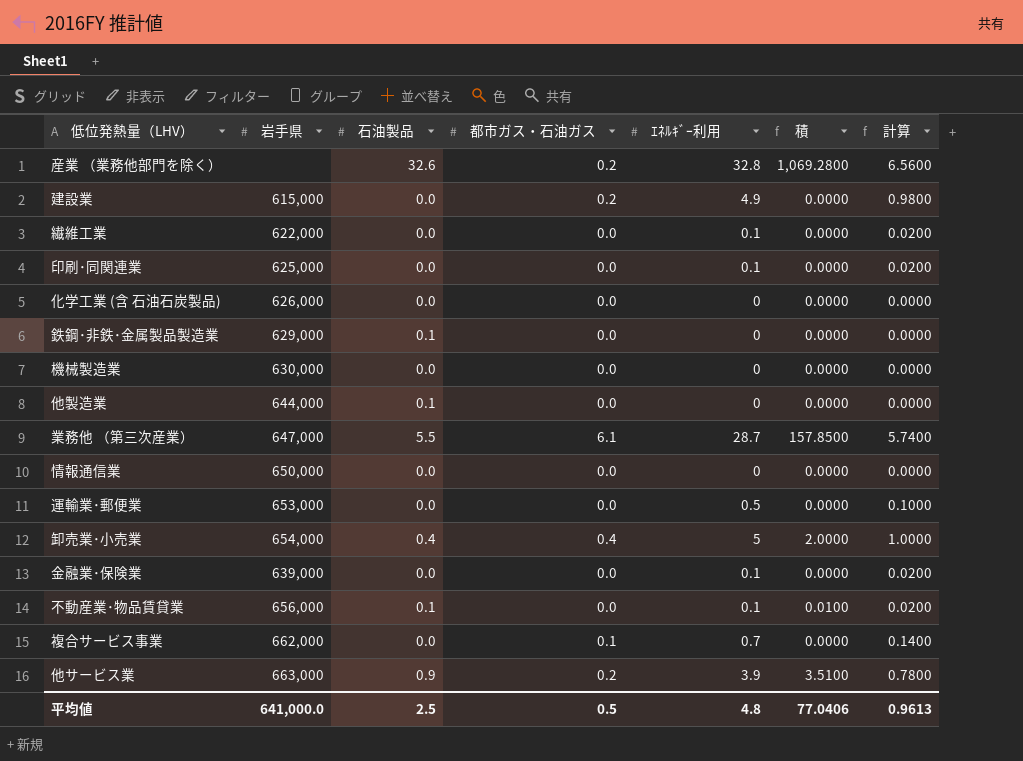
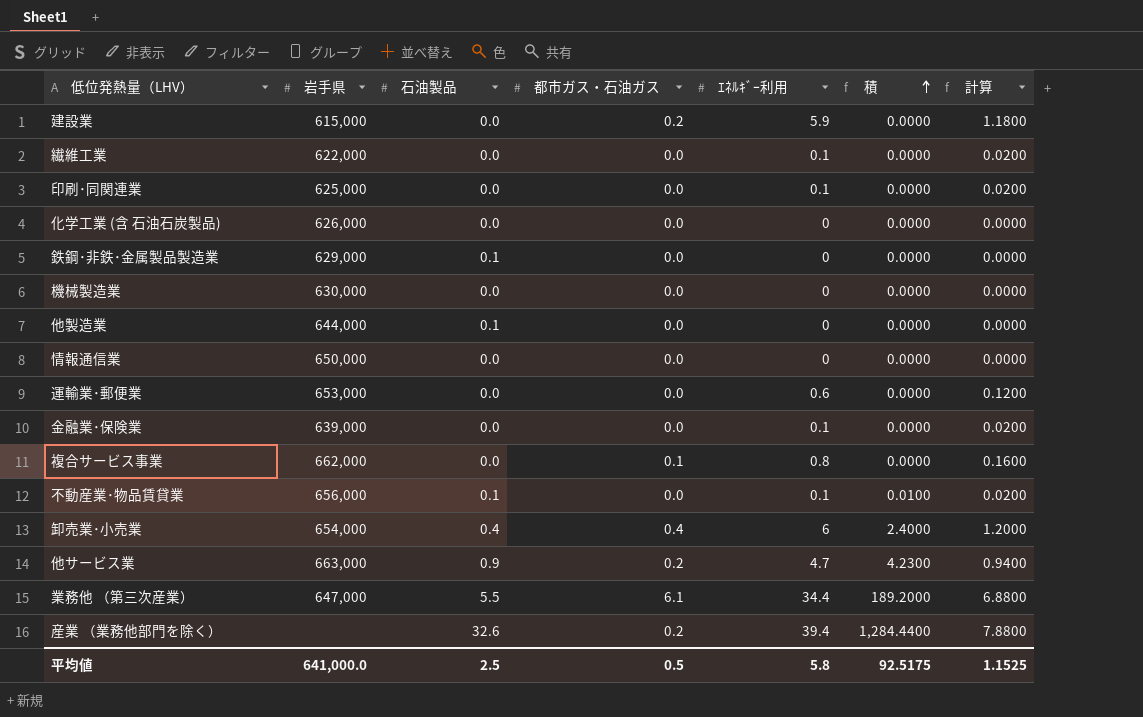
row order: none -> 積 ascending
建設業 | ｴﾈﾙｷﾞｰ利用: 4.9 -> 5.9
建設業 | 計算: 0.9800 -> 1.1800
運輸業･郵便業 | ｴﾈﾙｷﾞｰ利用: 0.5 -> 0.6
運輸業･郵便業 | 計算: 0.1000 -> 0.1200
複合サービス事業 | ｴﾈﾙｷﾞｰ利用: 0.7 -> 0.8
複合サービス事業 | 計算: 0.1400 -> 0.1600
卸売業･小売業 | ｴﾈﾙｷﾞｰ利用: 5 -> 6
卸売業･小売業 | 積: 2.0000 -> 2.4000
卸売業･小売業 | 計算: 1.0000 -> 1.2000
他サービス業 | ｴﾈﾙｷﾞｰ利用: 3.9 -> 4.7
他サービス業 | 積: 3.5100 -> 4.2300
他サービス業 | 計算: 0.7800 -> 0.9400
業務他 （第三次産業） | ｴﾈﾙｷﾞｰ利用: 28.7 -> 34.4
業務他 （第三次産業） | 積: 157.8500 -> 189.2000
業務他 （第三次産業） | 計算: 5.7400 -> 6.8800
産業 （業務他部門を除く） | ｴﾈﾙｷﾞｰ利用: 32.8 -> 39.4
産業 （業務他部門を除く） | 積: 1,069.2800 -> 1,284.4400
産業 （業務他部門を除く） | 計算: 6.5600 -> 7.8800
平均値 | ｴﾈﾙｷﾞｰ利用: 4.8 -> 5.8
平均値 | 積: 77.0406 -> 92.5175
平均値 | 計算: 0.9613 -> 1.1525

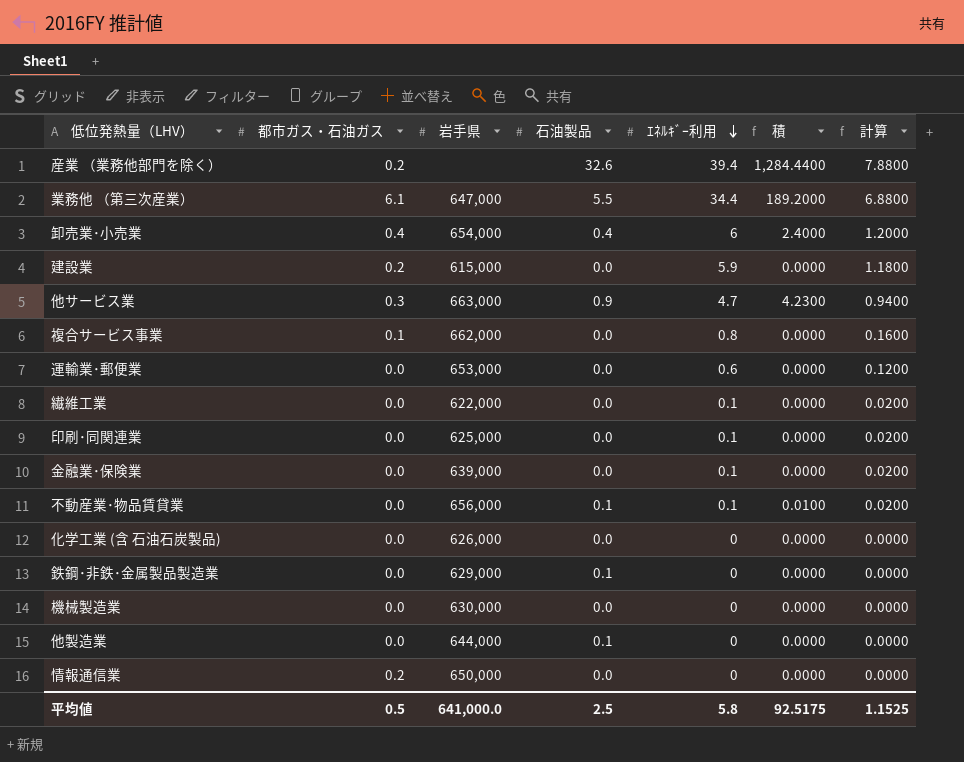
row order: 積 ascending -> ｴﾈﾙｷﾞｰ利用 descending
column 都市ガス・石油ガス | position: 4 -> 2
他サービス業 | 都市ガス・石油ガス: 0.2 -> 0.3
情報通信業 | 都市ガス・石油ガス: 0.0 -> 0.2

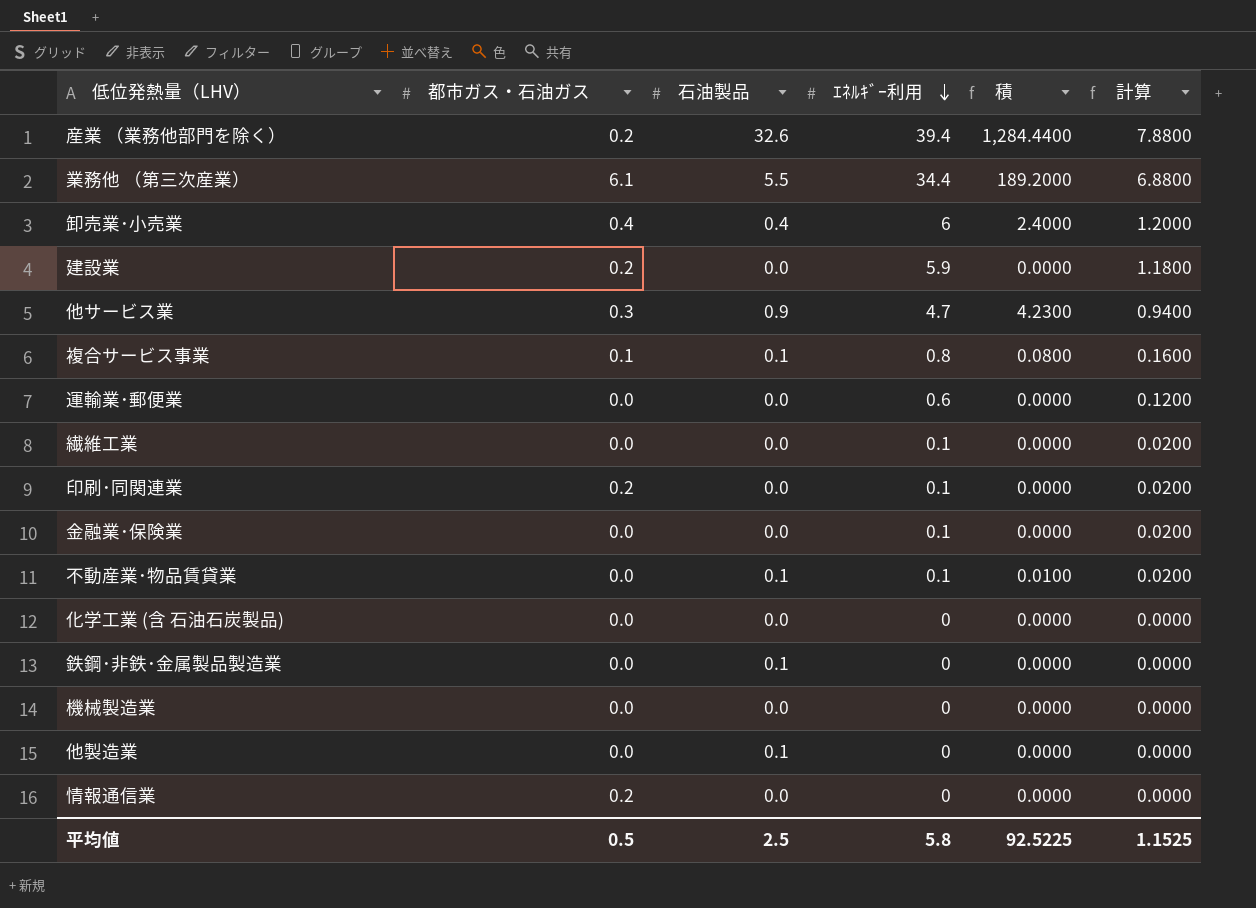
column 岩手県 | position: 3 -> none
複合サービス事業 | 石油製品: 0.0 -> 0.1
複合サービス事業 | 積: 0.0000 -> 0.0800
印刷･同関連業 | 都市ガス・石油ガス: 0.0 -> 0.2
平均値 | 積: 92.5175 -> 92.5225

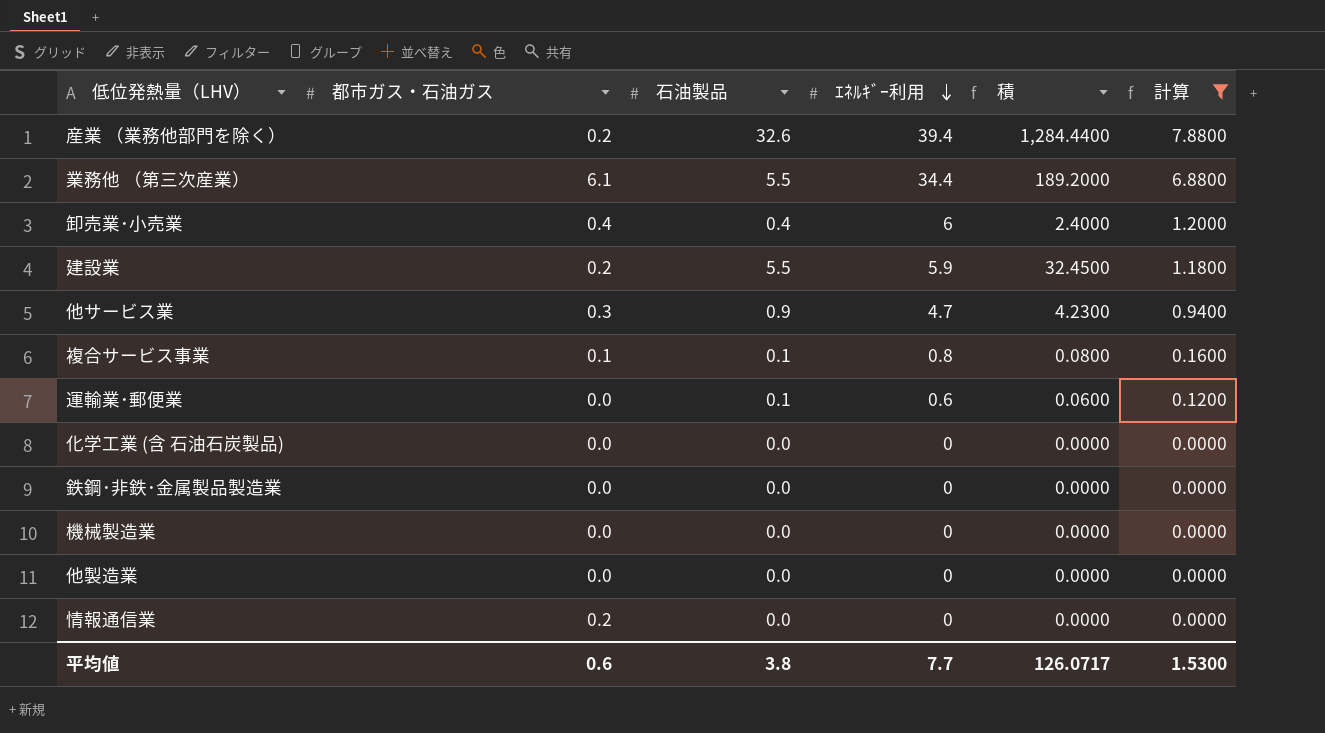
filter: none -> 計算 != 0.0200
建設業 | 石油製品: 0.0 -> 5.5
建設業 | 積: 0.0000 -> 32.4500
運輸業･郵便業 | 石油製品: 0.0 -> 0.1
運輸業･郵便業 | 積: 0.0000 -> 0.0600
鉄鋼･非鉄･金属製品製造業 | 石油製品: 0.1 -> 0.0
他製造業 | 石油製品: 0.1 -> 0.0
平均値 | 都市ガス・石油ガス: 0.5 -> 0.6
平均値 | 石油製品: 2.5 -> 3.8
平均値 | ｴﾈﾙｷﾞｰ利用: 5.8 -> 7.7
平均値 | 積: 92.5225 -> 126.0717
平均値 | 計算: 1.1525 -> 1.5300

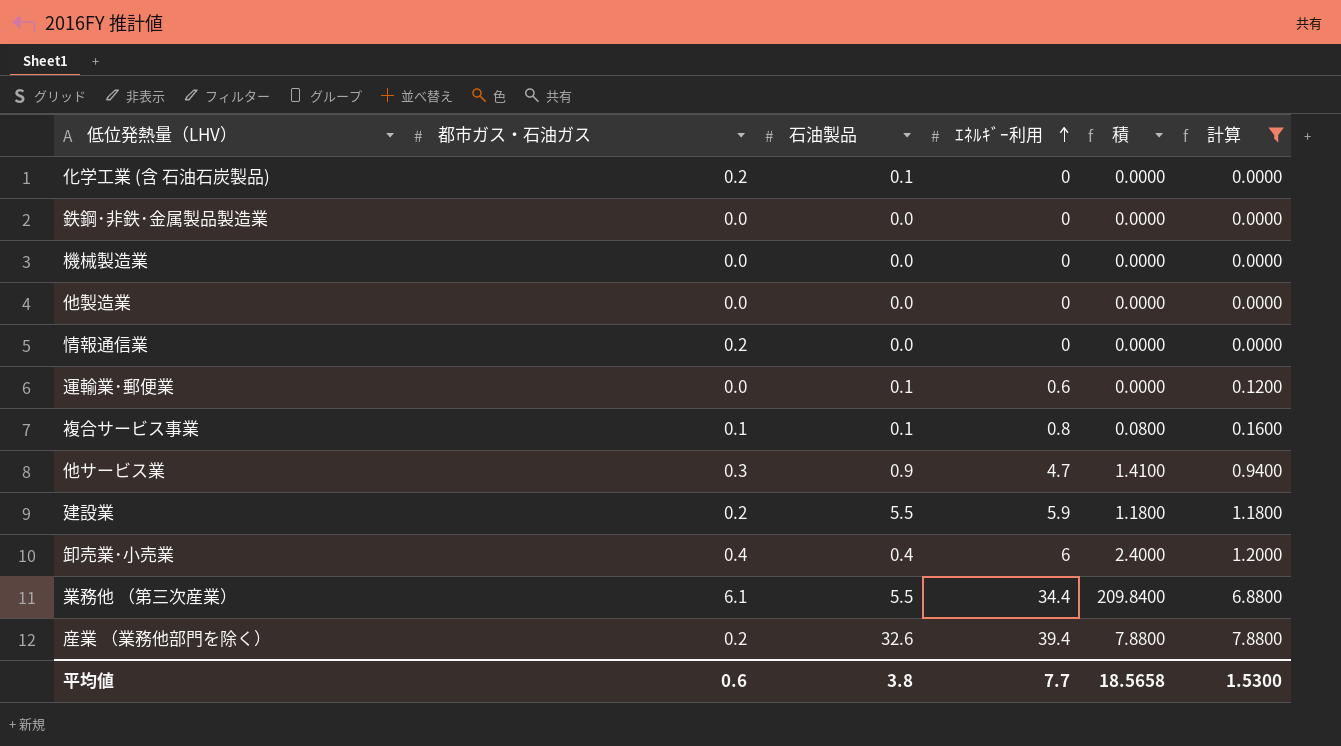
row order: ｴﾈﾙｷﾞｰ利用 descending -> ｴﾈﾙｷﾞｰ利用 ascending
column 積 | formula: [石油製品] * [ｴﾈﾙｷﾞｰ利用] -> [都市ガス・石油ガス] * [ｴﾈﾙｷﾞｰ利用]
化学工業 (含 石油石炭製品) | 都市ガス・石油ガス: 0.0 -> 0.2
化学工業 (含 石油石炭製品) | 石油製品: 0.0 -> 0.1
平均値 | 積: 126.0717 -> 18.5658

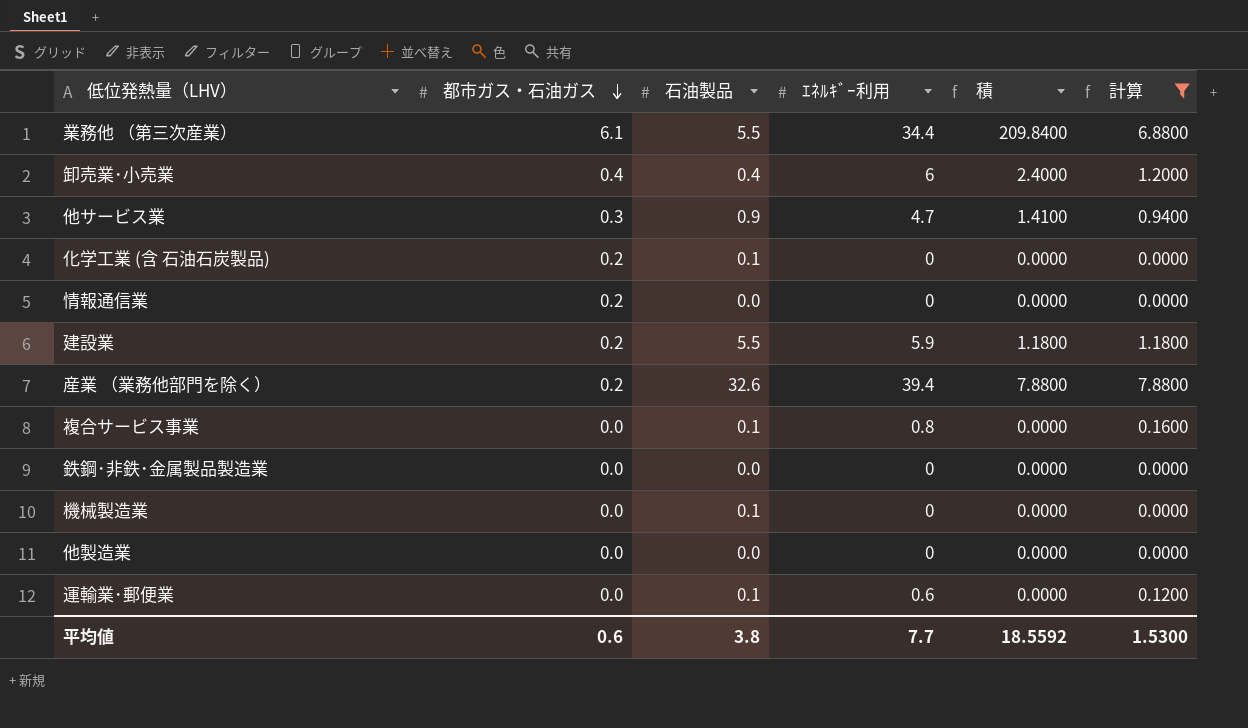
row order: ｴﾈﾙｷﾞｰ利用 ascending -> 都市ガス・石油ガス descending
複合サービス事業 | 都市ガス・石油ガス: 0.1 -> 0.0
複合サービス事業 | 積: 0.0800 -> 0.0000
機械製造業 | 石油製品: 0.0 -> 0.1
平均値 | 積: 18.5658 -> 18.5592

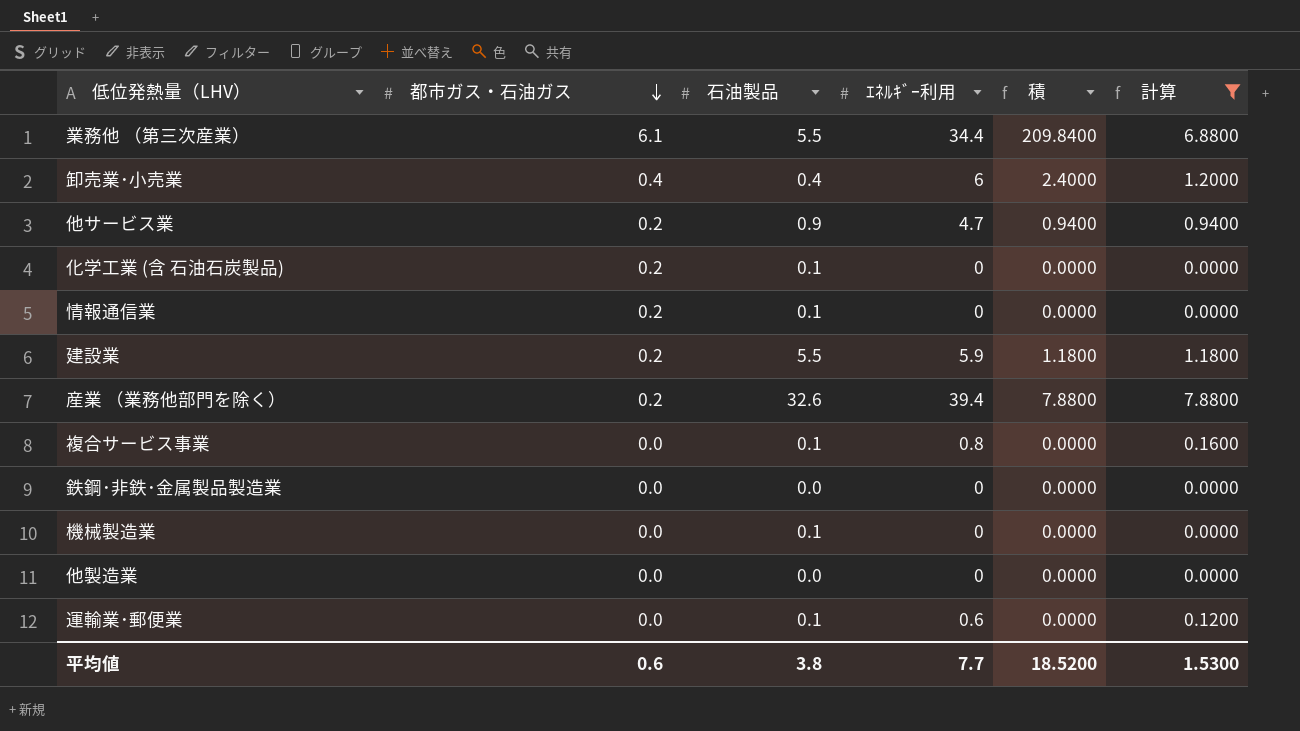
他サービス業 | 都市ガス・石油ガス: 0.3 -> 0.2
他サービス業 | 積: 1.4100 -> 0.9400
情報通信業 | 石油製品: 0.0 -> 0.1
平均値 | 積: 18.5592 -> 18.5200

